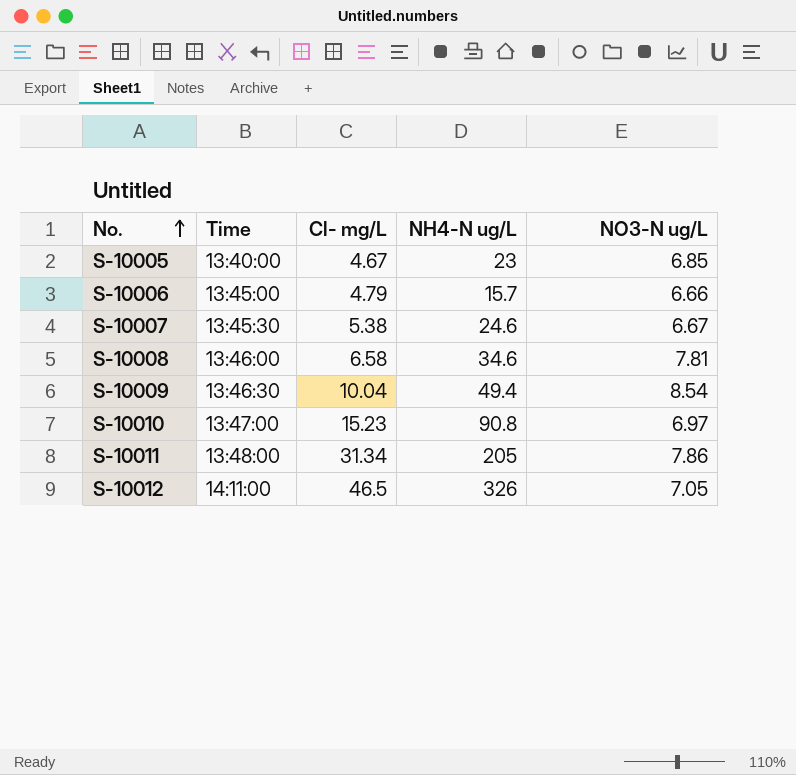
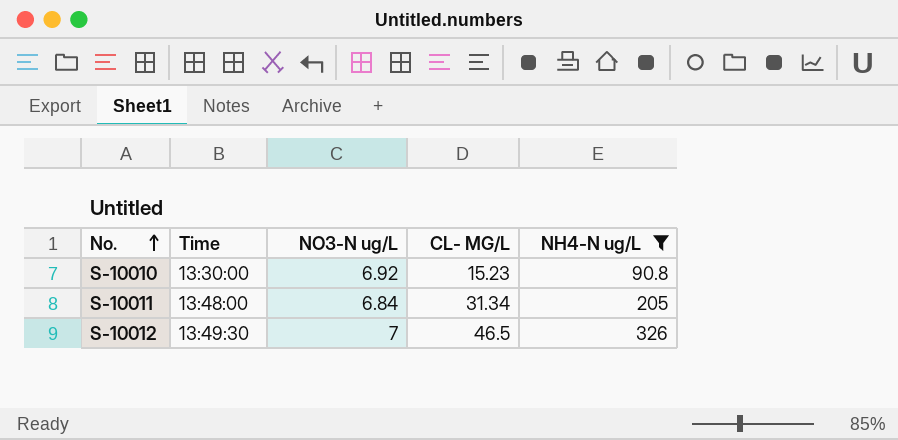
filter: none -> NH4-N ug/L >= 90.8
column NO3-N ug/L | position: 5 -> 3
column name: Cl- mg/L -> CL- MG/L
S-10010 | Time: 13:47:00 -> 13:30:00
S-10010 | NO3-N ug/L: 6.97 -> 6.92
S-10011 | NO3-N ug/L: 7.86 -> 6.84
S-10012 | Time: 14:11:00 -> 13:49:30
S-10012 | NO3-N ug/L: 7.05 -> 7

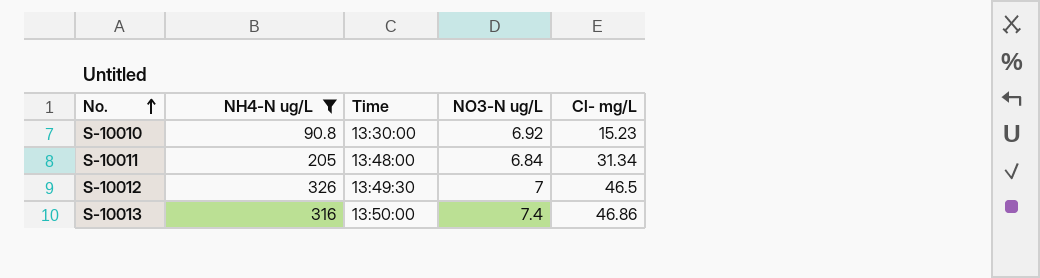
column NH4-N ug/L | position: 5 -> 2
column name: CL- MG/L -> Cl- mg/L
row S-10013: none -> 316 | 13:50:00 | 7.4 | 46.86

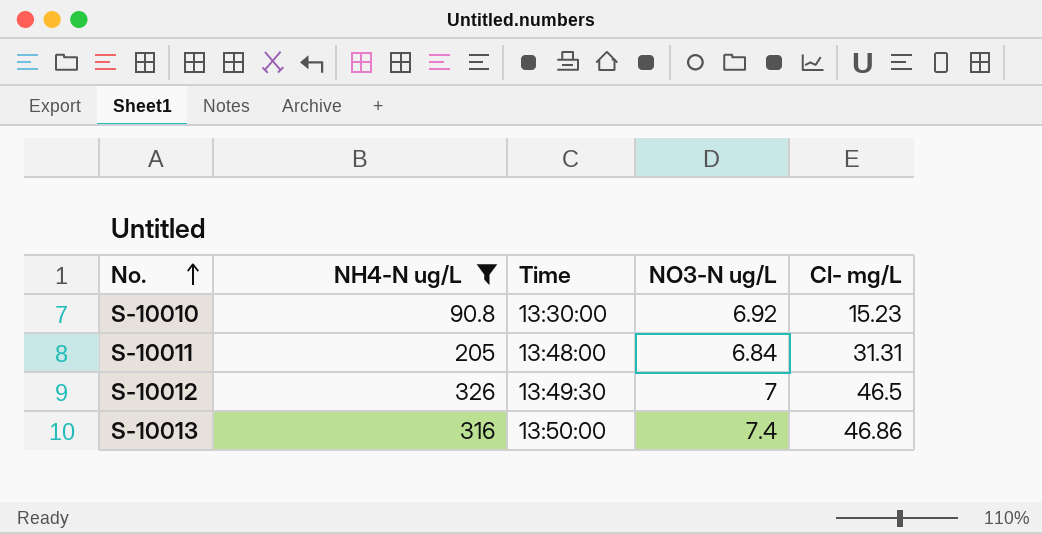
S-10011 | Cl- mg/L: 31.34 -> 31.31

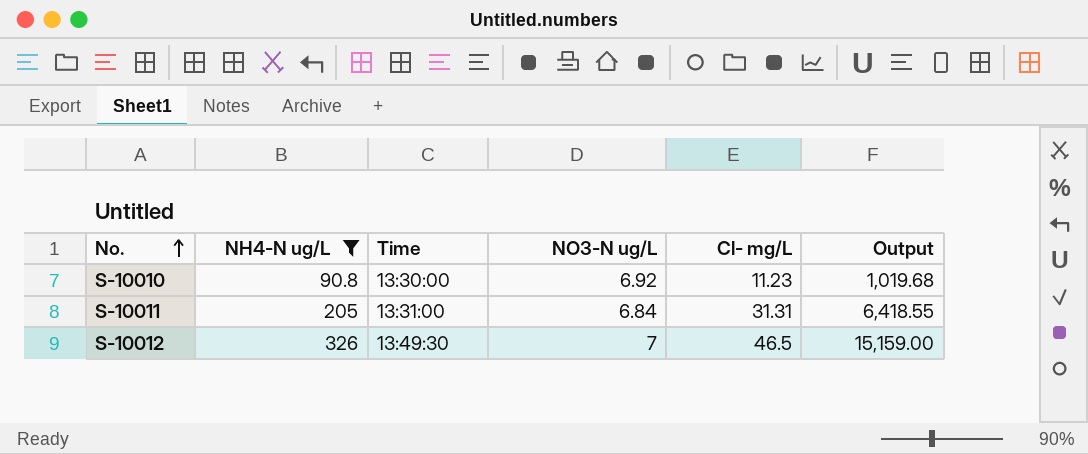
column Output | formula: none -> [NH4-N ug/L] * [Cl- mg/L]
row S-10013: 316 | 13:50:00 | 7.4 | 46.86 -> none
S-10010 | Cl- mg/L: 15.23 -> 11.23
S-10011 | Time: 13:48:00 -> 13:31:00

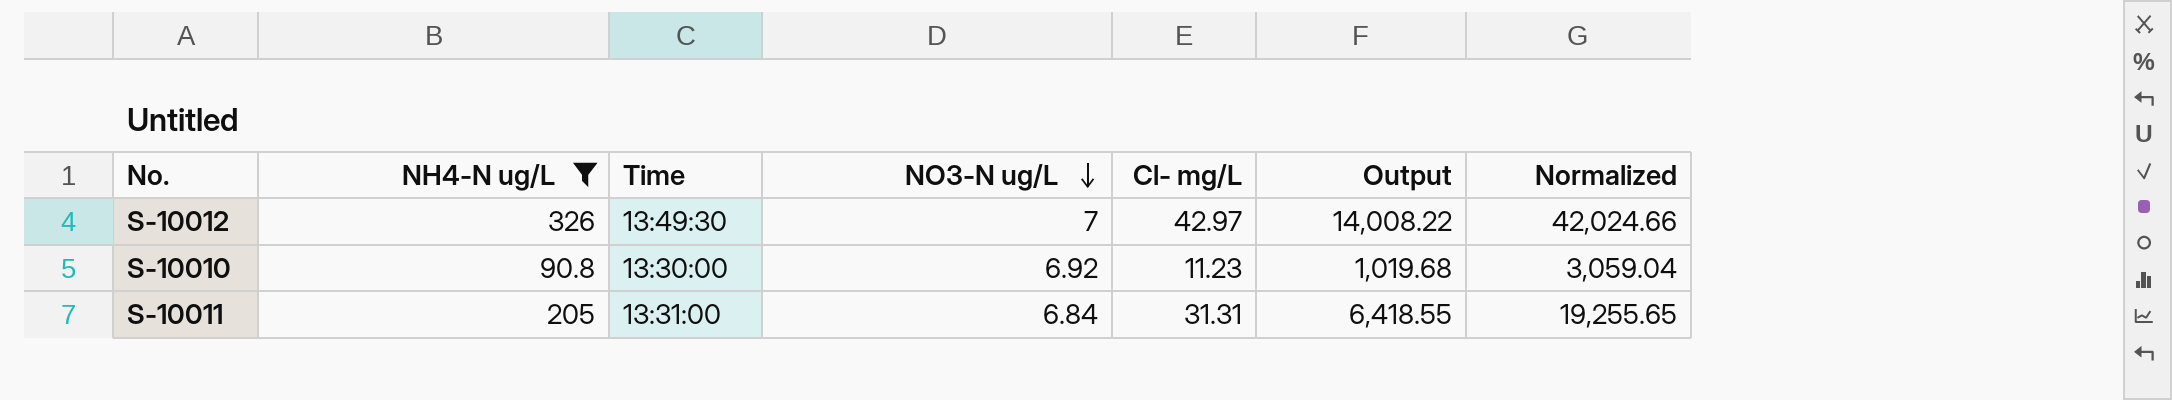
row order: No. ascending -> NO3-N ug/L descending
column Normalized | formula: none -> [Output] * 3
S-10012 | Cl- mg/L: 46.5 -> 42.97
S-10012 | Output: 15,159.00 -> 14,008.22

